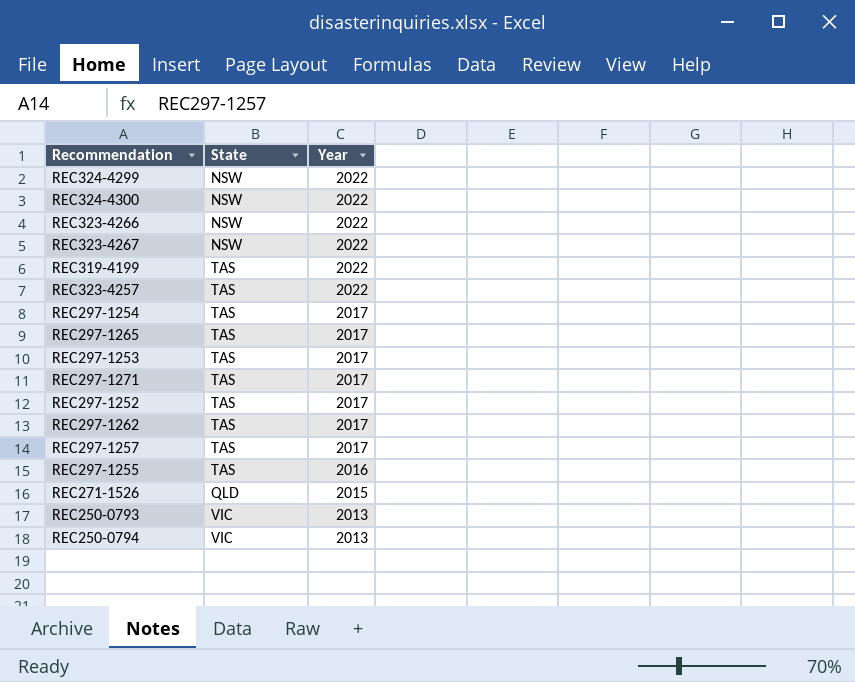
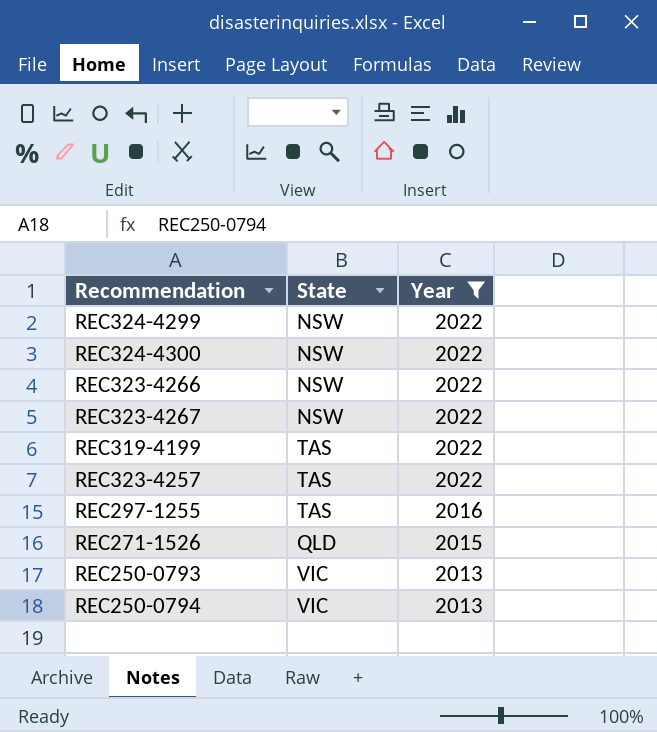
filter: none -> Year != 2017

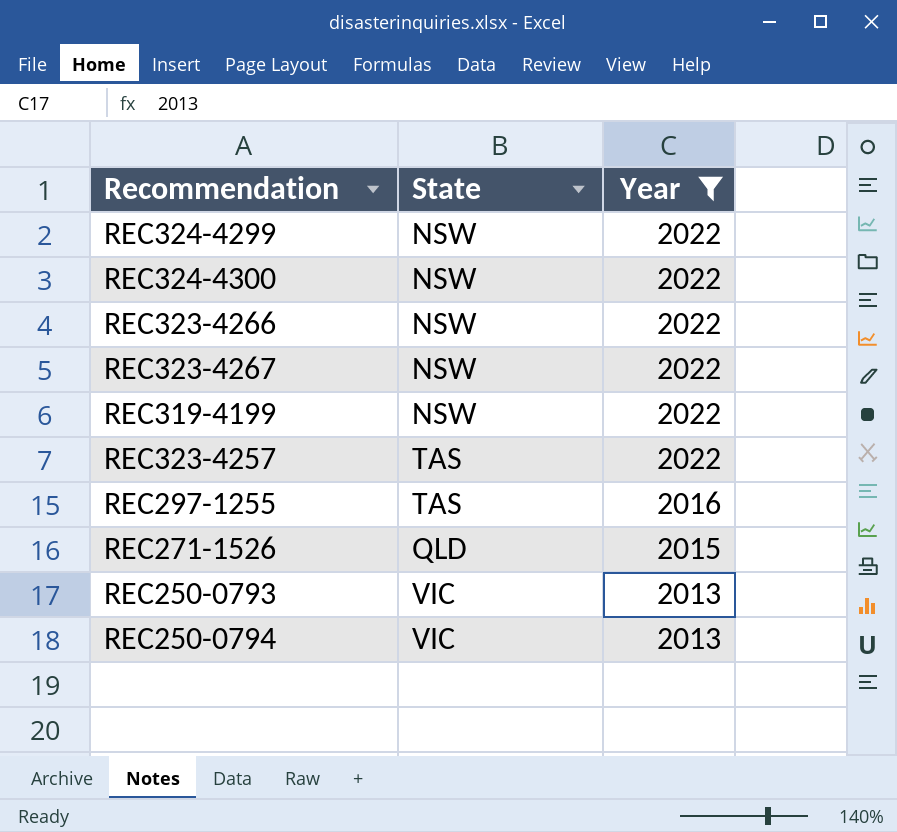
REC319-4199 | State: TAS -> NSW

